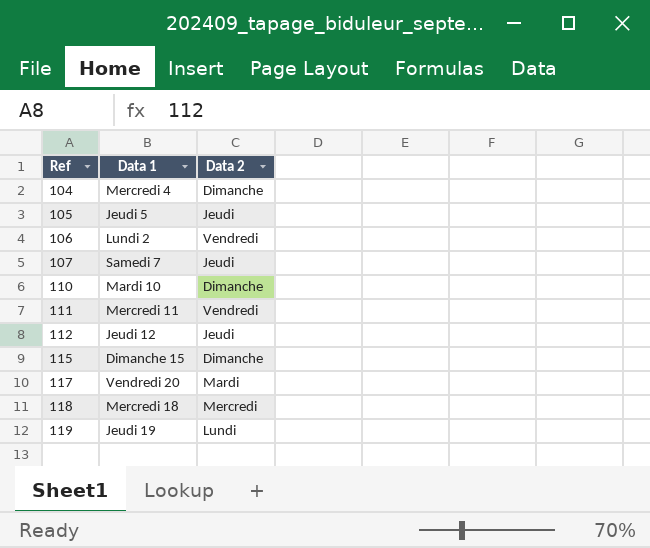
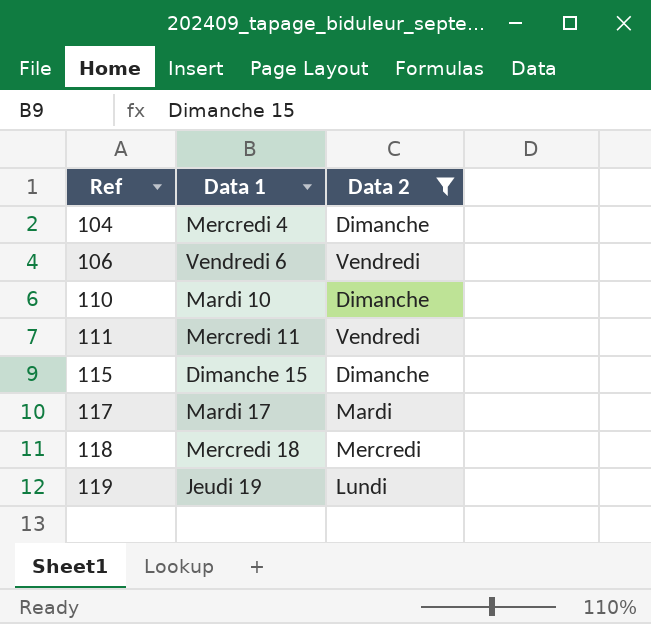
filter: none -> Data 2 != Jeudi
106 | Data 1: Lundi 2 -> Vendredi 6
117 | Data 1: Vendredi 20 -> Mardi 17

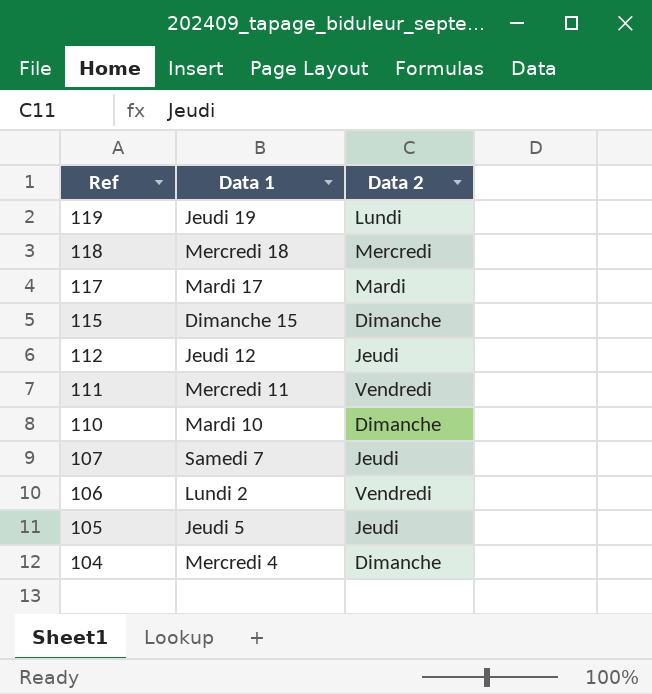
filter: Data 2 != Jeudi -> none
row order: Ref ascending -> Ref descending
106 | Data 1: Vendredi 6 -> Lundi 2

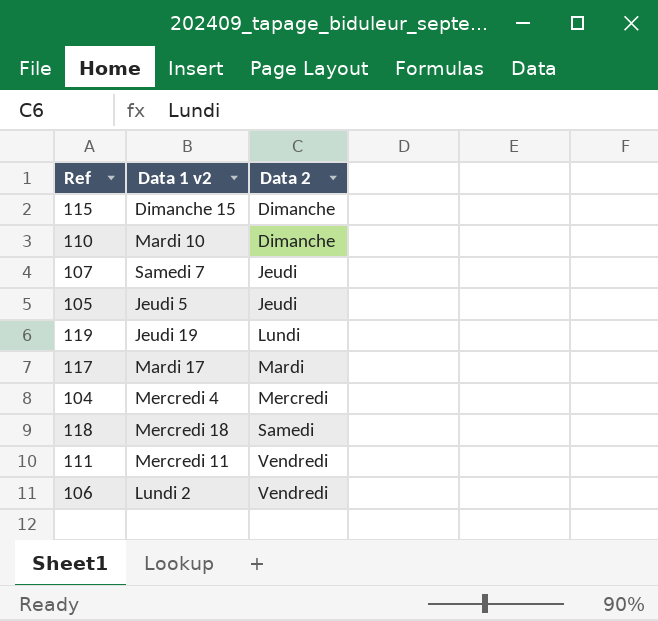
row order: Ref descending -> Data 2 ascending
column name: Data 1 -> Data 1 v2
row 112: Jeudi 12 | Jeudi -> none
104 | Data 2: Dimanche -> Mercredi
118 | Data 2: Mercredi -> Samedi

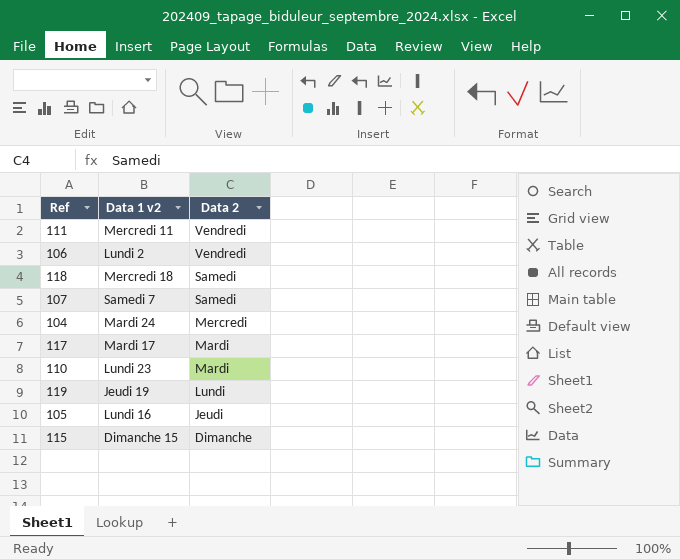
row order: Data 2 ascending -> Data 2 descending
107 | Data 2: Jeudi -> Samedi
104 | Data 1 v2: Mercredi 4 -> Mardi 24
110 | Data 1 v2: Mardi 10 -> Lundi 23
110 | Data 2: Dimanche -> Mardi
105 | Data 1 v2: Jeudi 5 -> Lundi 16

